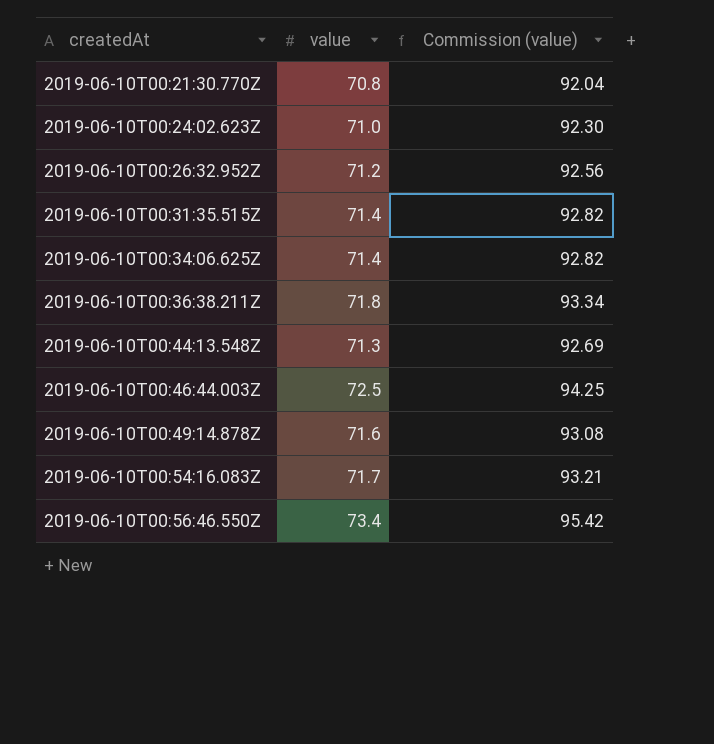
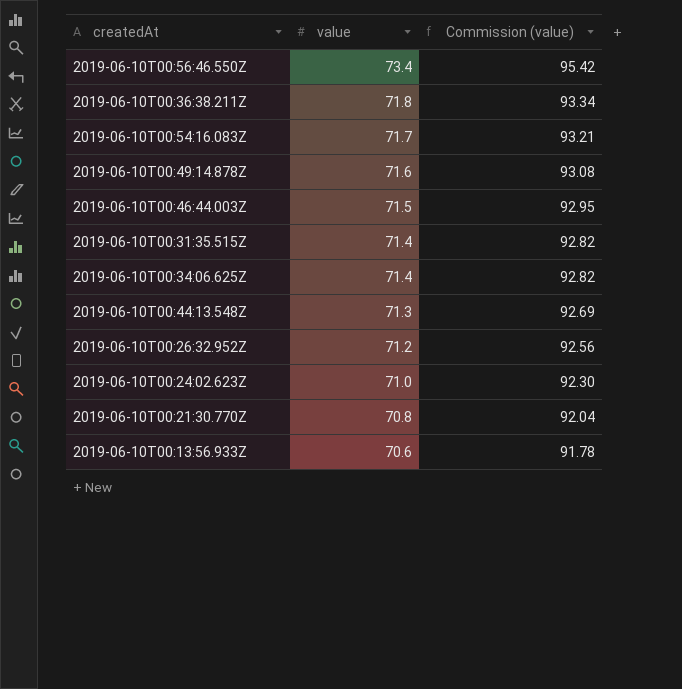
row order: createdAt ascending -> value descending
2019-06-10T00:46:44.003Z | value: 72.5 -> 71.5
2019-06-10T00:46:44.003Z | Commission (value): 94.25 -> 92.95
row 2019-06-10T00:13:56.933Z: none -> 70.6 | 91.78

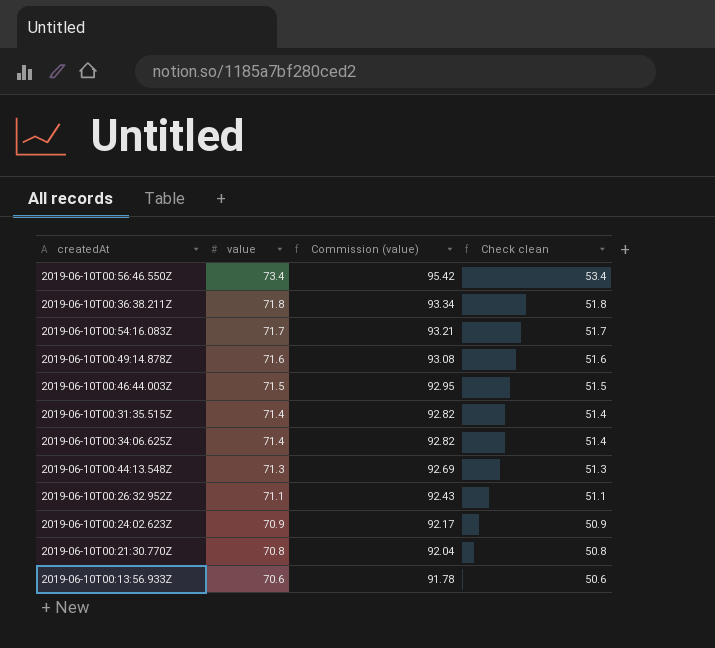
column Check clean | formula: none -> [value] - 20
2019-06-10T00:26:32.952Z | value: 71.2 -> 71.1
2019-06-10T00:26:32.952Z | Commission (value): 92.56 -> 92.43
2019-06-10T00:24:02.623Z | value: 71.0 -> 70.9
2019-06-10T00:24:02.623Z | Commission (value): 92.30 -> 92.17

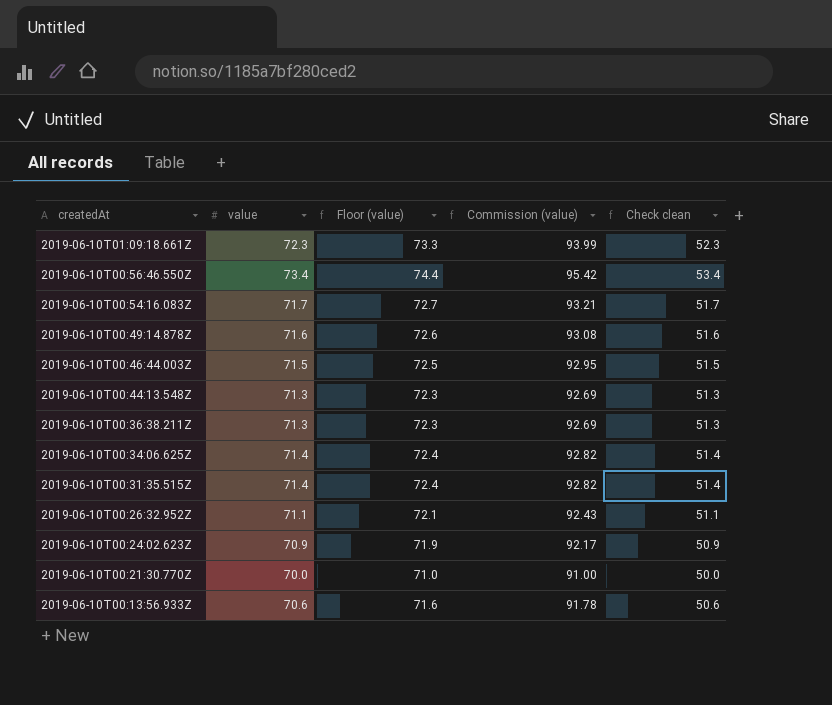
row order: value descending -> createdAt descending
column Floor (value) | formula: none -> [value] + 1
row 2019-06-10T01:09:18.661Z: none -> 72.3 | 73.3 | 93.99 | 52.3
2019-06-10T00:36:38.211Z | value: 71.8 -> 71.3
2019-06-10T00:36:38.211Z | Commission (value): 93.34 -> 92.69
2019-06-10T00:36:38.211Z | Check clean: 51.8 -> 51.3
2019-06-10T00:21:30.770Z | value: 70.8 -> 70.0
2019-06-10T00:21:30.770Z | Commission (value): 92.04 -> 91.00
2019-06-10T00:21:30.770Z | Check clean: 50.8 -> 50.0

